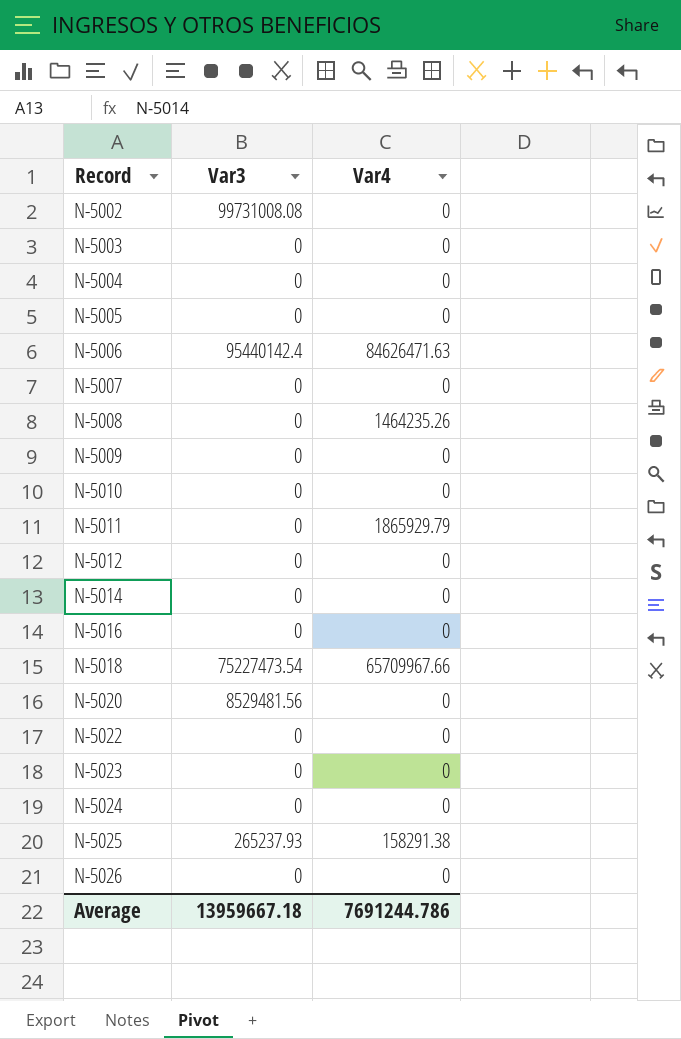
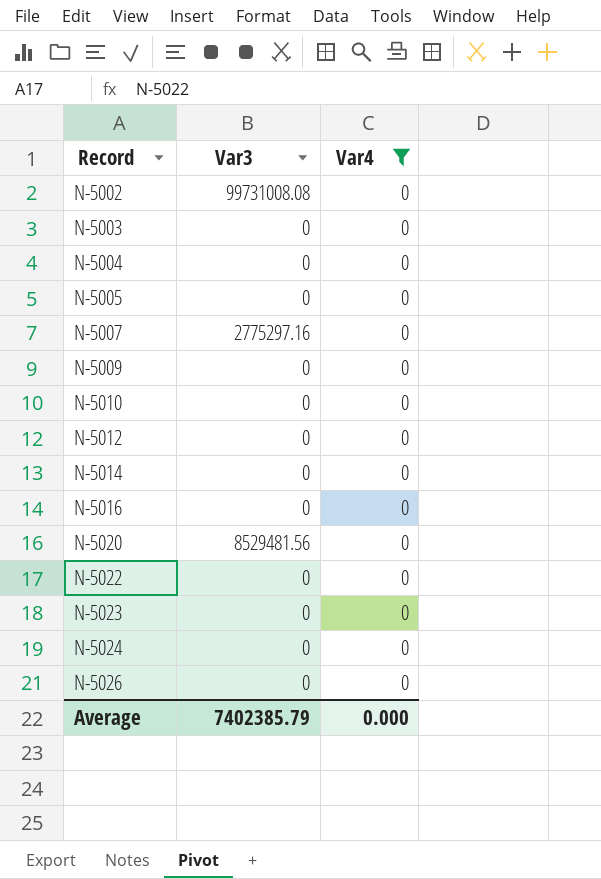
filter: none -> Var4 = 0
N-5007 | Var3: 0 -> 2775297.16
Average | Var3: 13959667.18 -> 7402385.79
Average | Var4: 7691244.786 -> 0.000

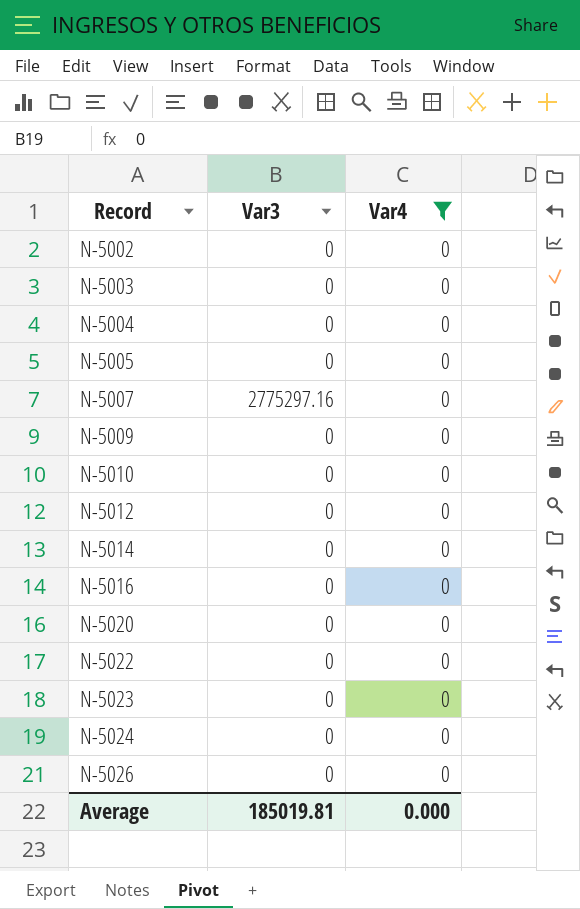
N-5002 | Var3: 99731008.08 -> 0
N-5020 | Var3: 8529481.56 -> 0
Average | Var3: 7402385.79 -> 185019.81

